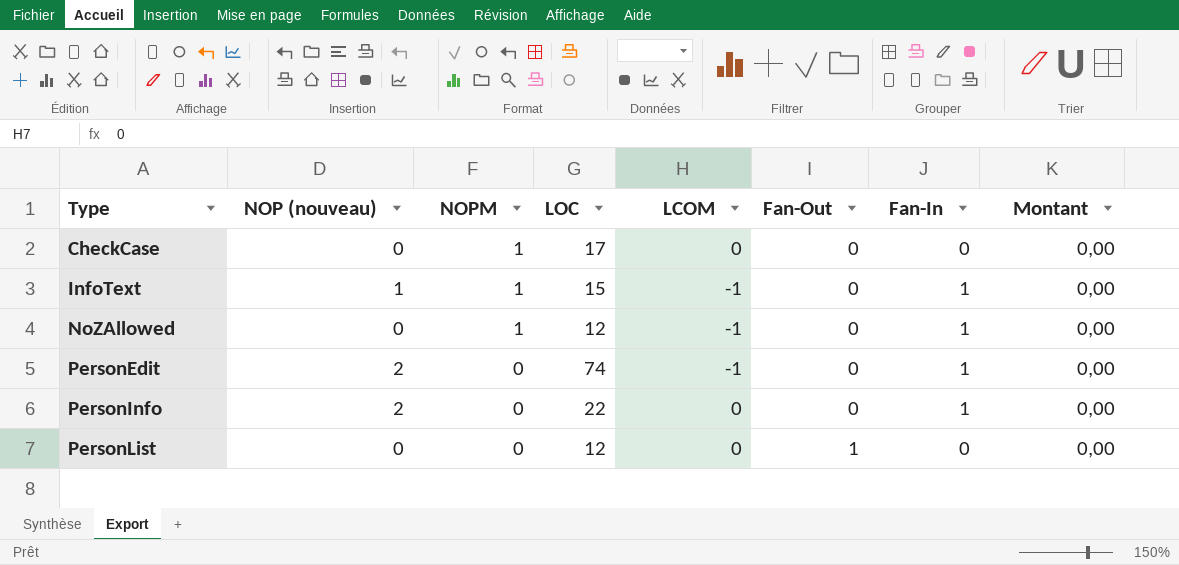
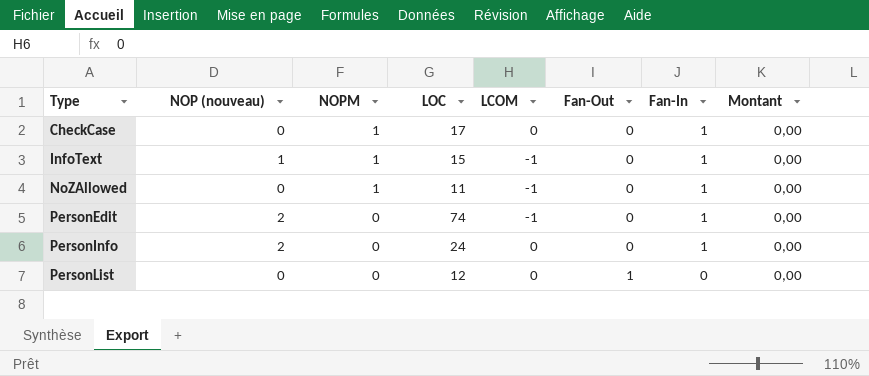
CheckCase | Fan-In: 0 -> 1
NoZAllowed | LOC: 12 -> 11
PersonInfo | LOC: 22 -> 24

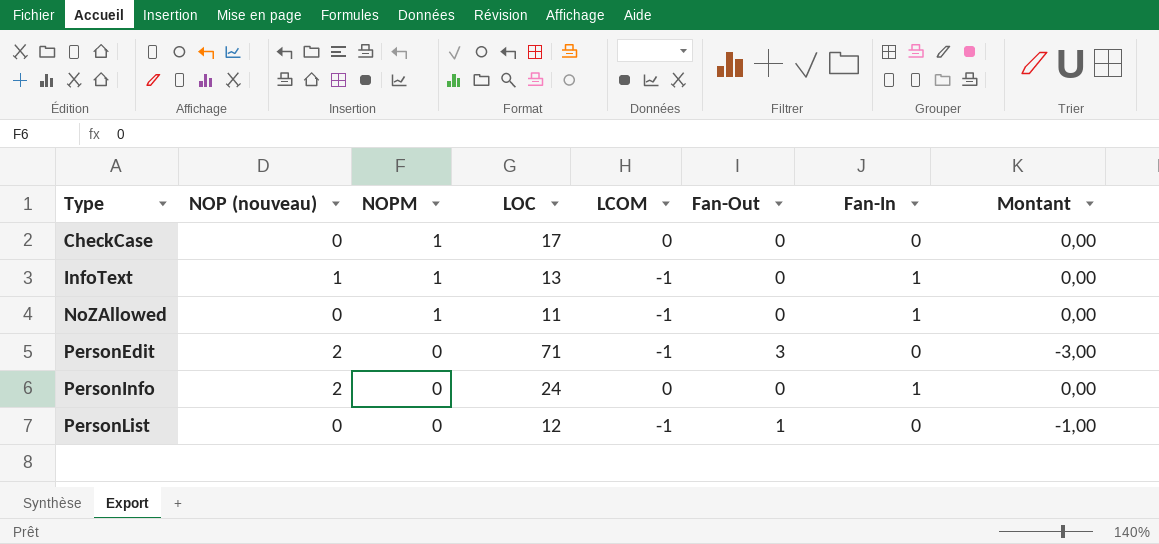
CheckCase | Fan-In: 1 -> 0
InfoText | LOC: 15 -> 13
PersonEdit | LOC: 74 -> 71
PersonEdit | Fan-Out: 0 -> 3
PersonEdit | Fan-In: 1 -> 0
PersonEdit | Montant: 0,00 -> -3,00
PersonList | LCOM: 0 -> -1
PersonList | Montant: 0,00 -> -1,00

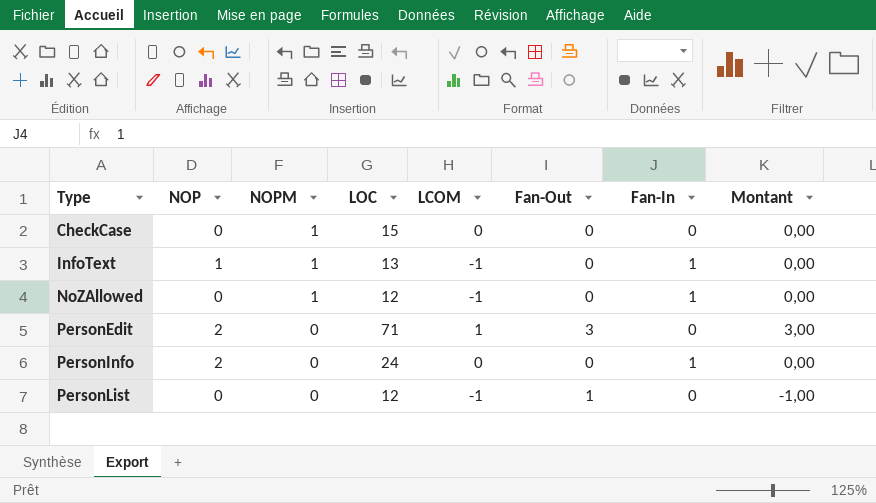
column name: NOP (nouveau) -> NOP
CheckCase | LOC: 17 -> 15
NoZAllowed | LOC: 11 -> 12
PersonEdit | LCOM: -1 -> 1
PersonEdit | Montant: -3,00 -> 3,00

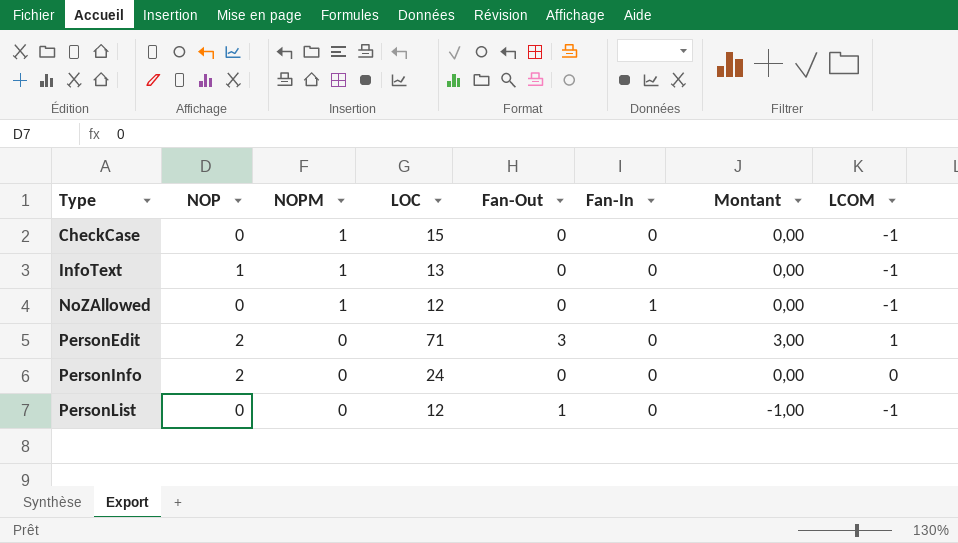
column LCOM | position: 5 -> 8
CheckCase | LCOM: 0 -> -1
InfoText | Fan-In: 1 -> 0
PersonInfo | Fan-In: 1 -> 0

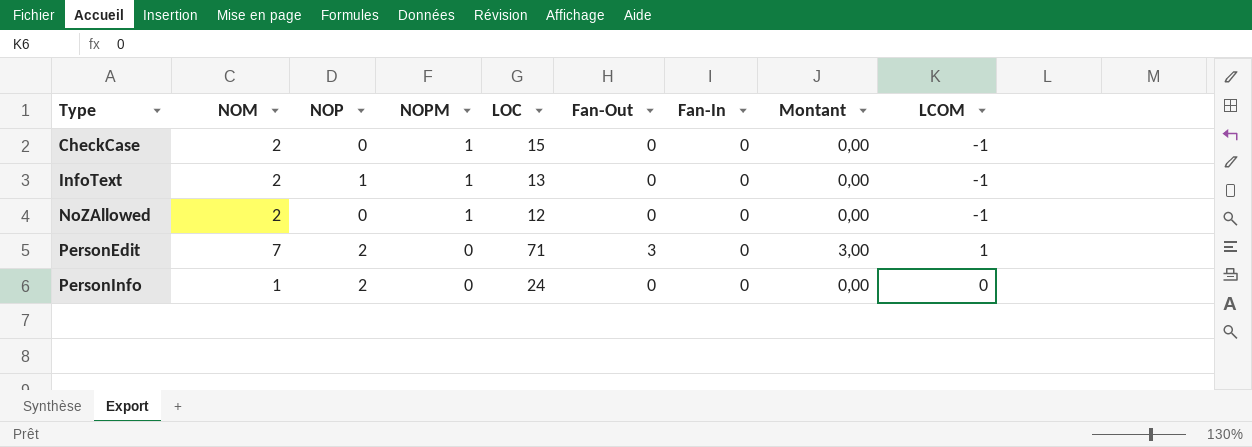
column NOM | position: none -> 2
row PersonList: 0 | 0 | 12 | 1 | 0 | -1,00 | -1 -> none
NoZAllowed | Fan-In: 1 -> 0

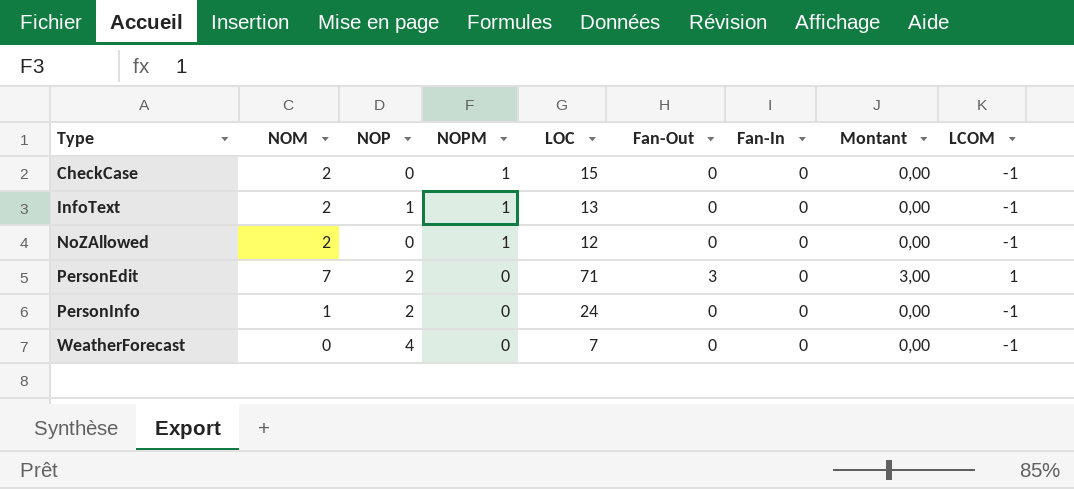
PersonInfo | LCOM: 0 -> -1
row WeatherForecast: none -> 0 | 4 | 0 | 7 | 0 | 0 | 0,00 | -1

